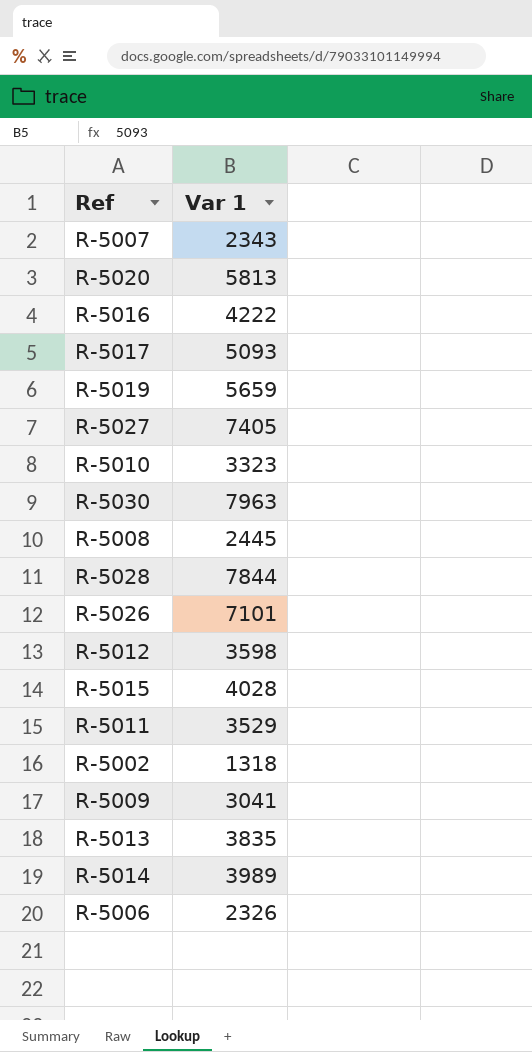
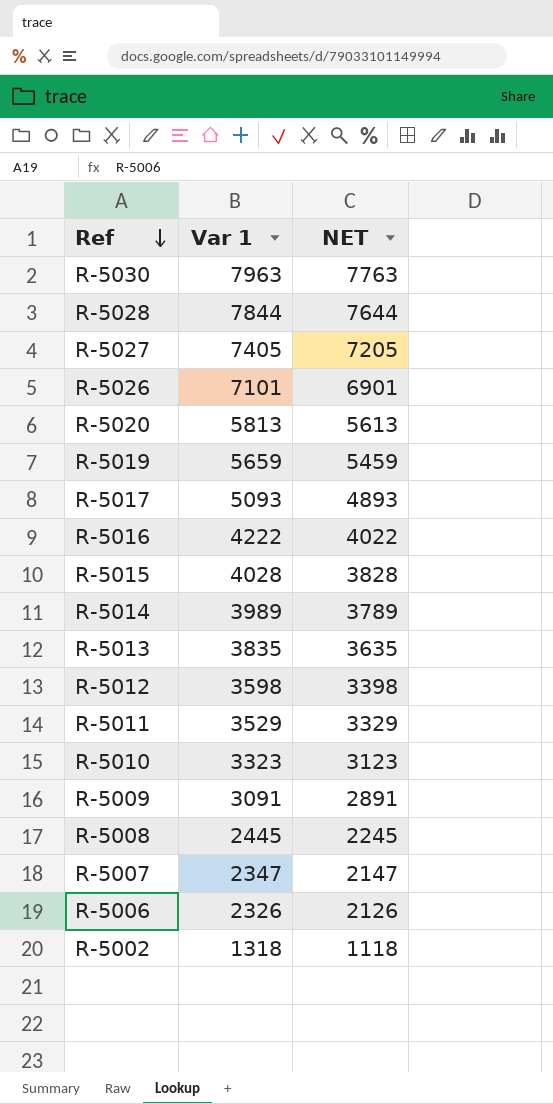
row order: none -> Ref descending
column NET | formula: none -> [Var 1] - 200
R-5009 | Var 1: 3041 -> 3091
R-5007 | Var 1: 2343 -> 2347

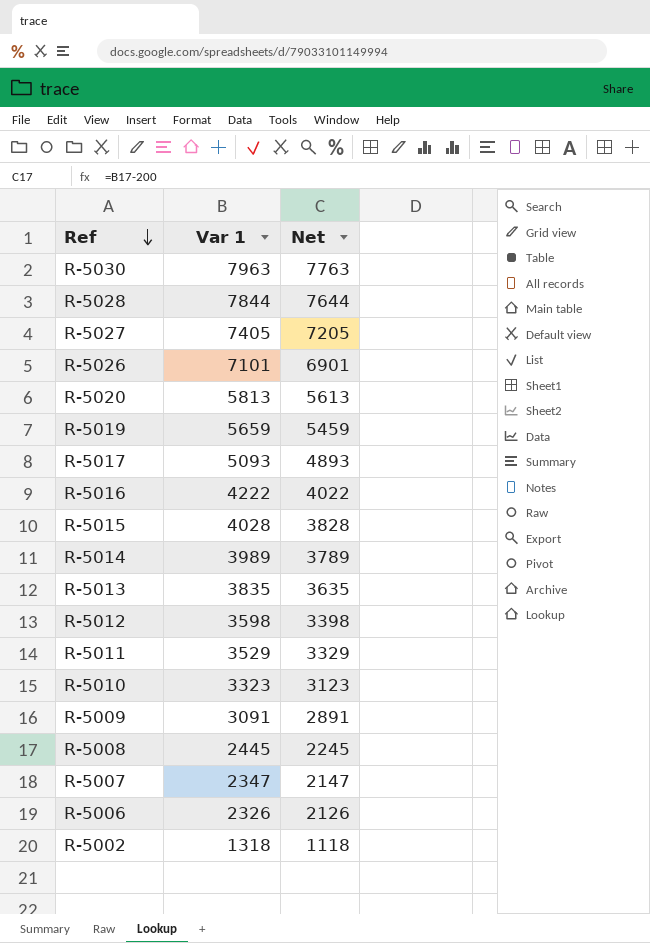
column name: NET -> Net

